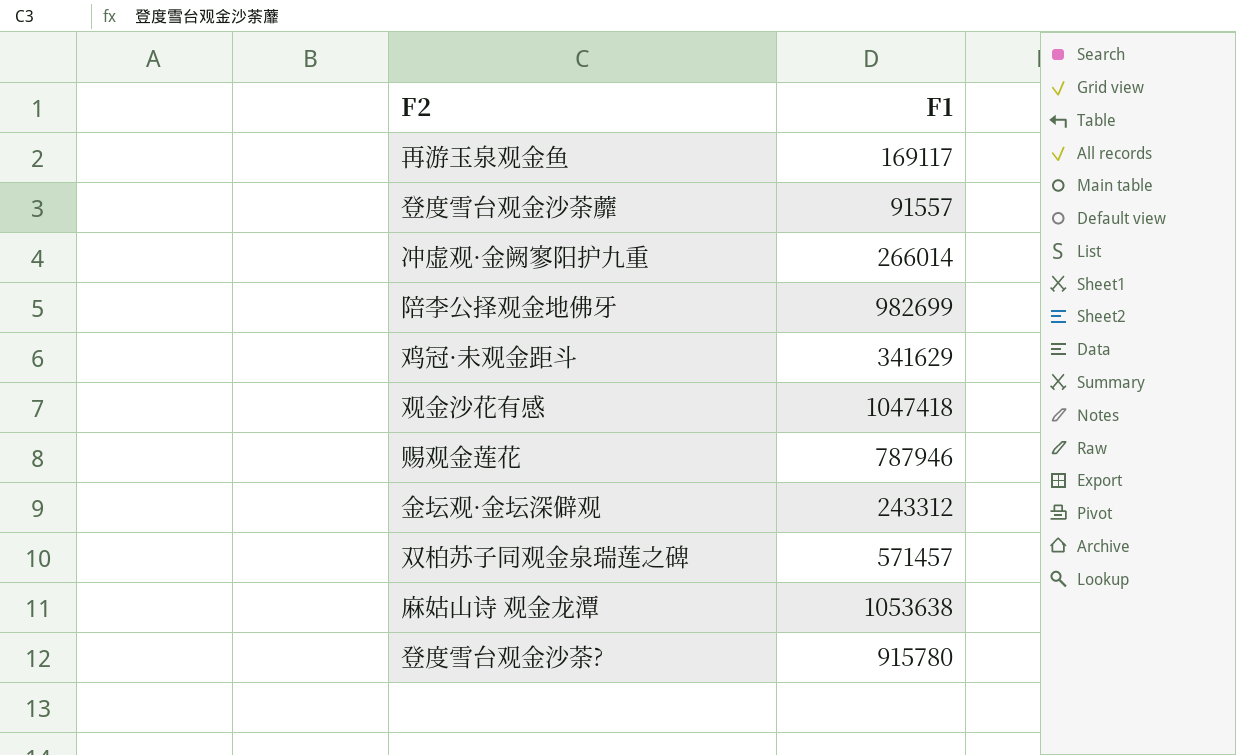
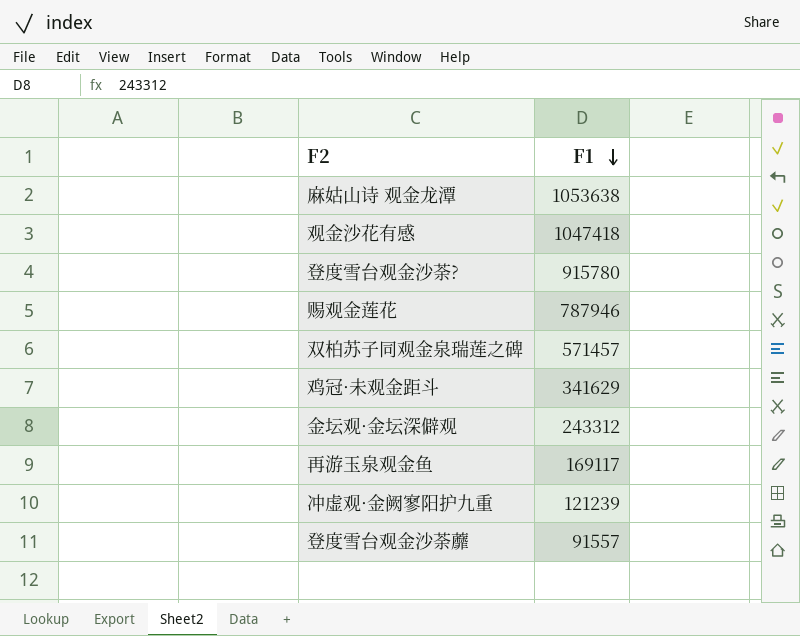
row order: none -> F1 descending
row 陪李公择观金地佛牙: 982699 -> none
冲虚观·金阙寥阳护九重 | F1: 266014 -> 121239

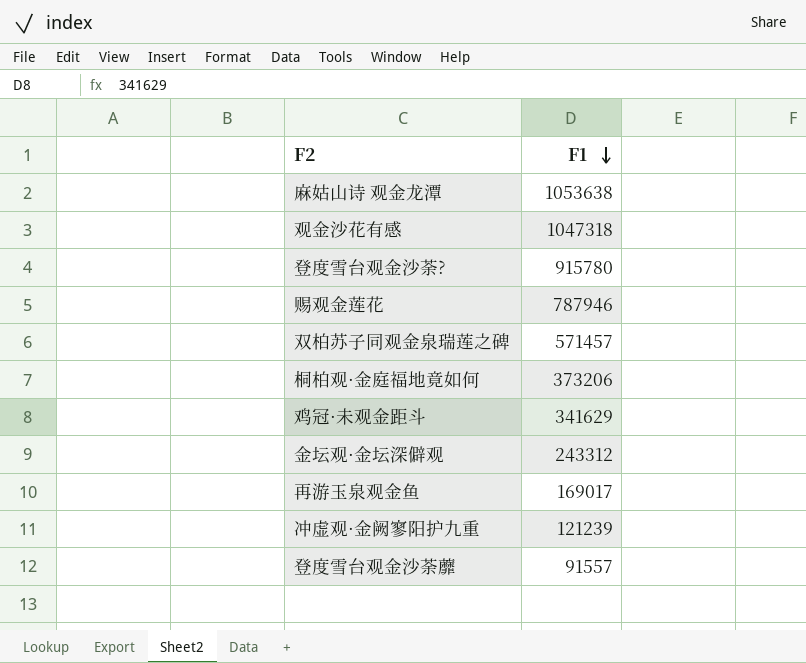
观金沙花有感 | F1: 1047418 -> 1047318
row 桐柏观·金庭福地竟如何: none -> 373206
再游玉泉观金鱼 | F1: 169117 -> 169017

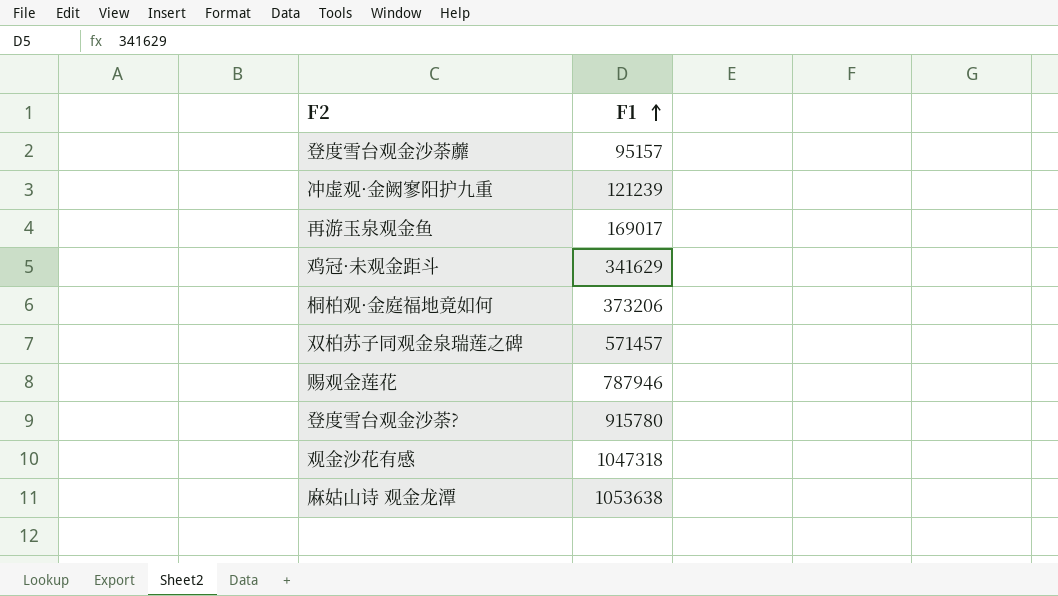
row order: F1 descending -> F1 ascending
row 金坛观·金坛深僻观: 243312 -> none
登度雪台观金沙荼蘼 | F1: 91557 -> 95157

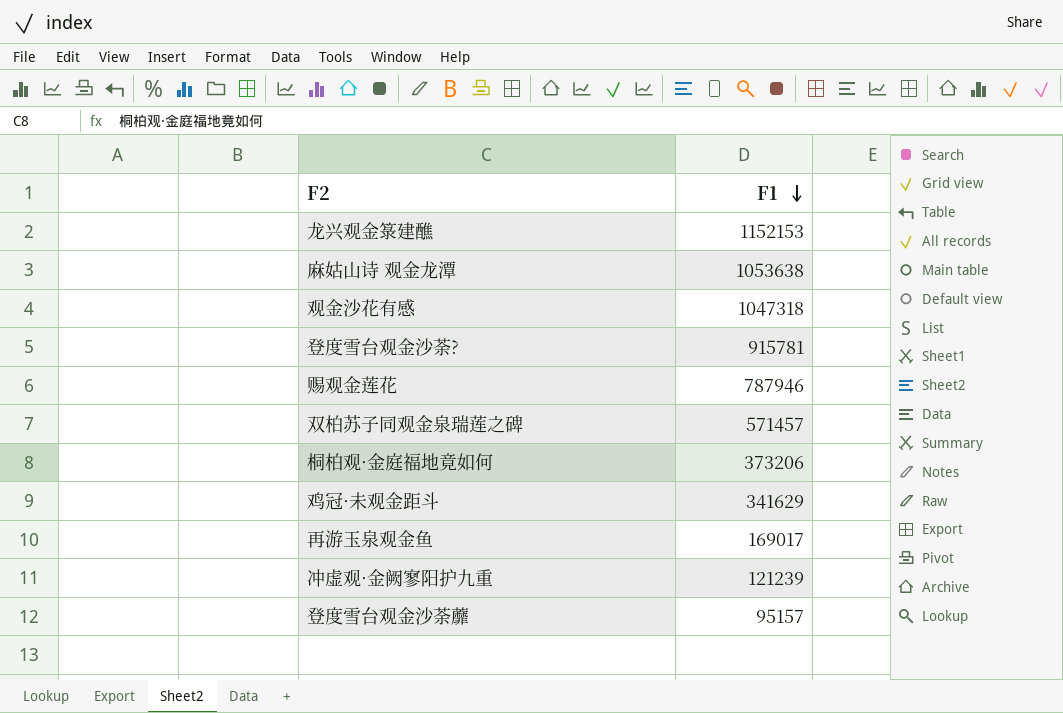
row order: F1 ascending -> F1 descending
row 龙兴观金箓建醮: none -> 1152153
登度雪台观金沙荼? | F1: 915780 -> 915781

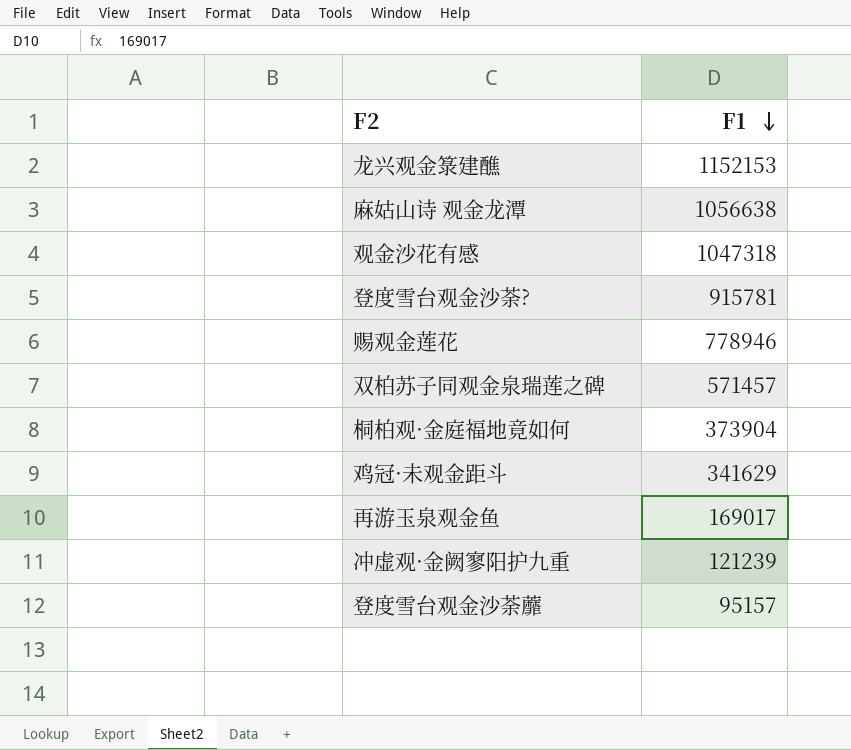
麻姑山诗 观金龙潭 | F1: 1053638 -> 1056638
赐观金莲花 | F1: 787946 -> 778946
桐柏观·金庭福地竟如何 | F1: 373206 -> 373904

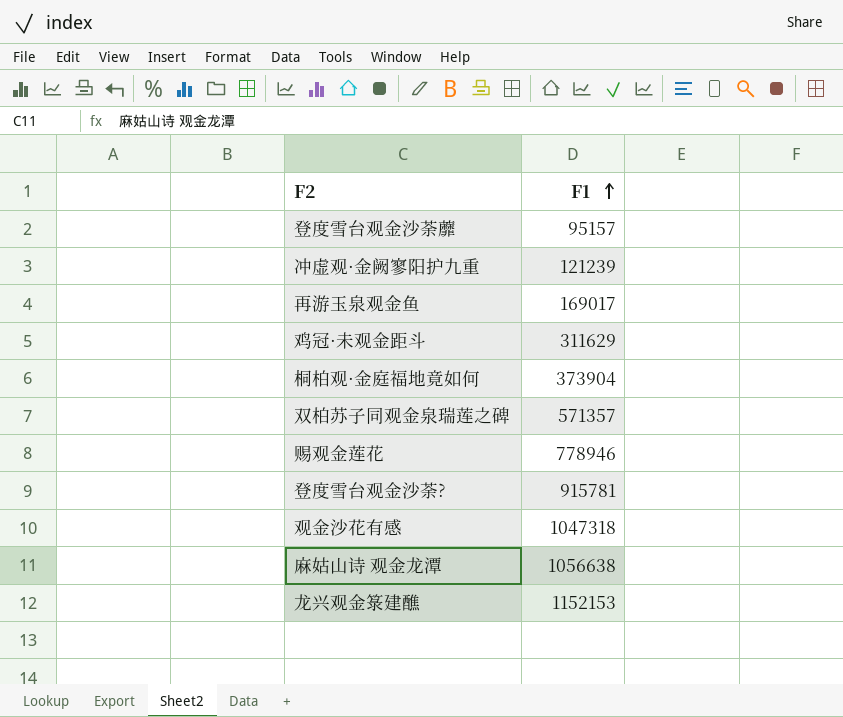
row order: F1 descending -> F1 ascending
鸡冠·未观金距斗 | F1: 341629 -> 311629
双柏苏子同观金泉瑞莲之碑 | F1: 571457 -> 571357

